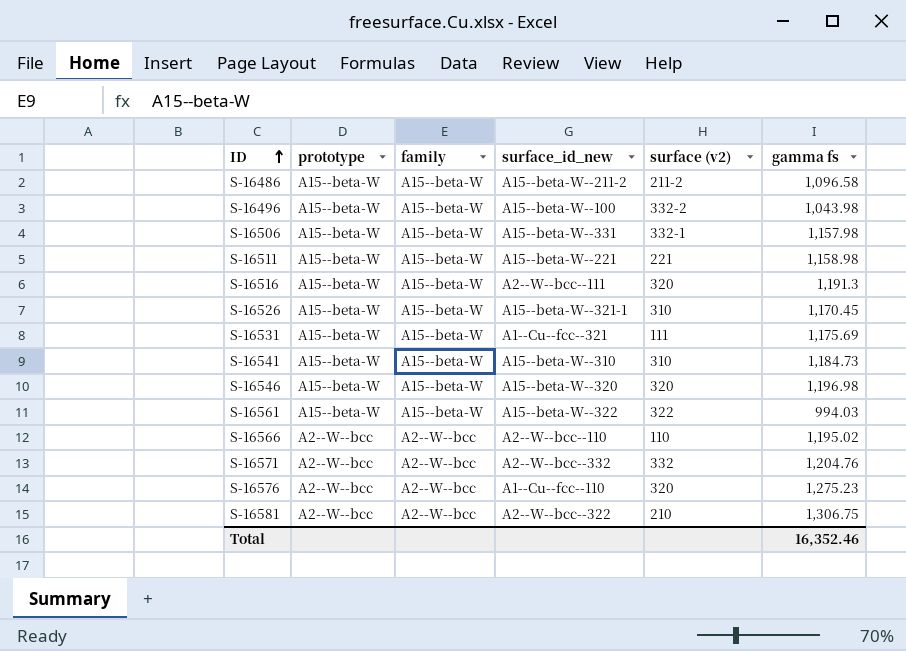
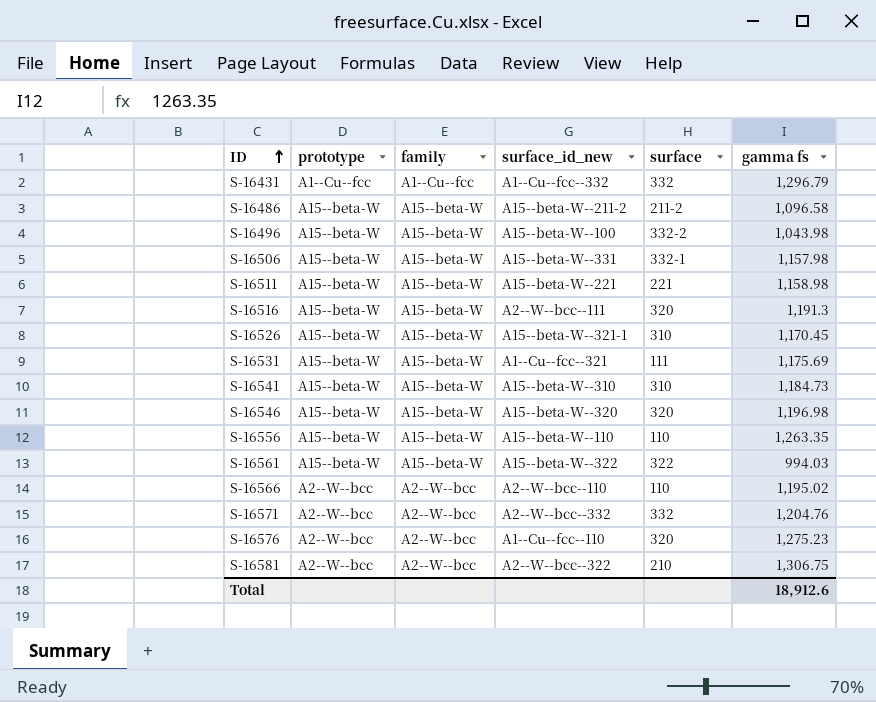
column name: surface (v2) -> surface
row S-16431: none -> A1--Cu--fcc | A1--Cu--fcc | A1--Cu--fcc--332 | 332 | 1,296.79
row S-16556: none -> A15--beta-W | A15--beta-W | A15--beta-W--110 | 110 | 1,263.35
Total | gamma fs: 16,352.46 -> 18,912.6

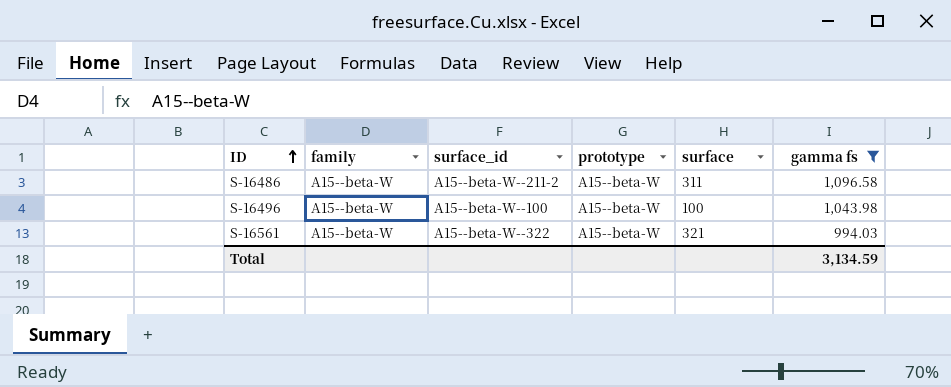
filter: none -> gamma fs <= 1,096.58
column name: surface_id_new -> surface_id
column prototype | position: 2 -> 4
S-16486 | surface: 211-2 -> 311
S-16496 | surface: 332-2 -> 100
S-16561 | surface: 322 -> 321
Total | gamma fs: 18,912.6 -> 3,134.59

